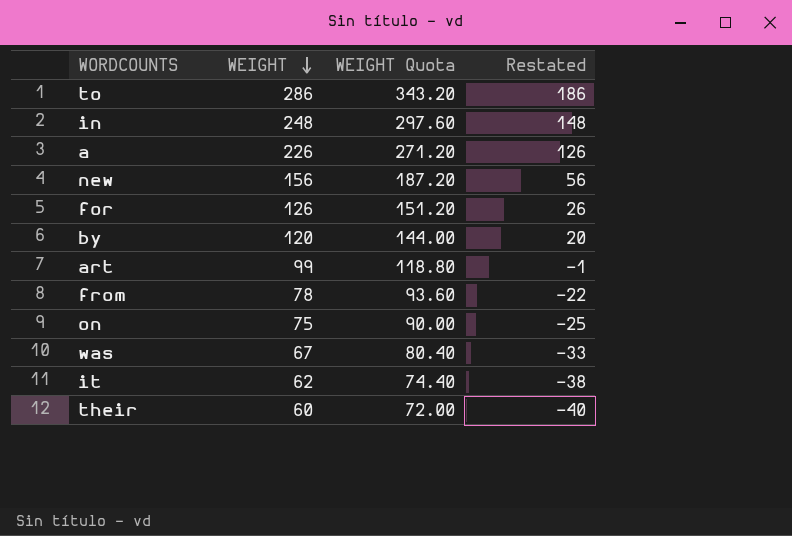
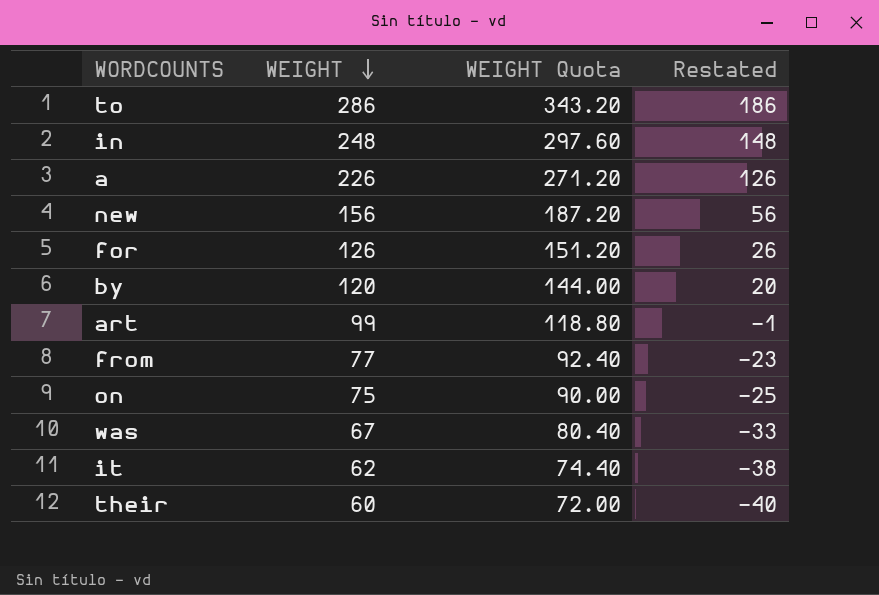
from | WEIGHT: 78 -> 77
from | WEIGHT Quota: 93.60 -> 92.40
from | Restated: -22 -> -23

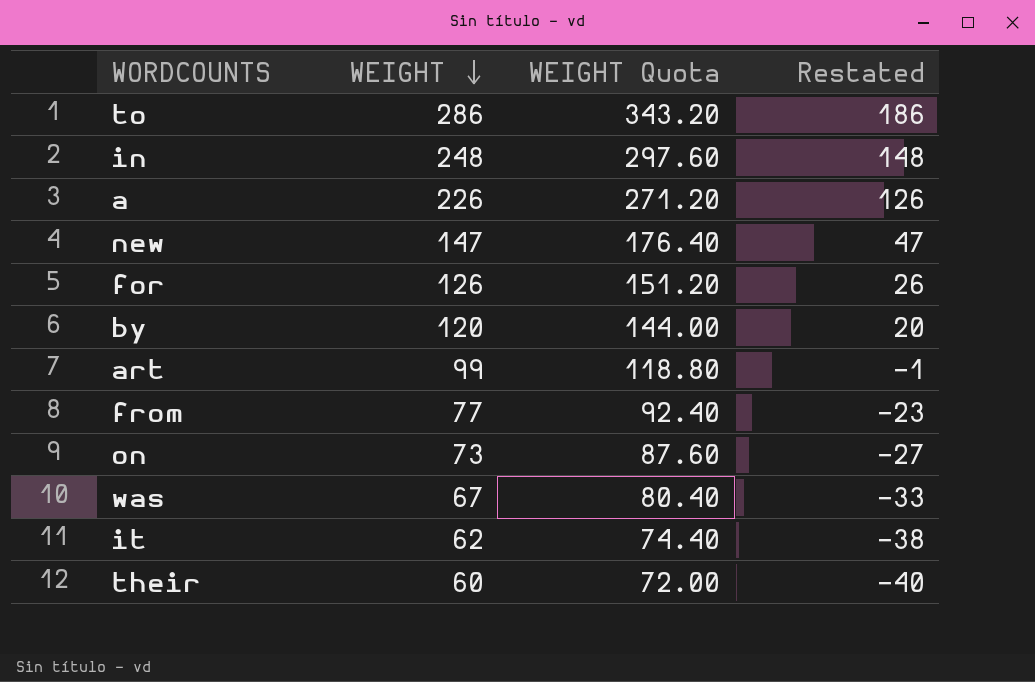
new | WEIGHT: 156 -> 147
new | WEIGHT Quota: 187.20 -> 176.40
new | Restated: 56 -> 47
on | WEIGHT: 75 -> 73
on | WEIGHT Quota: 90.00 -> 87.60
on | Restated: -25 -> -27

